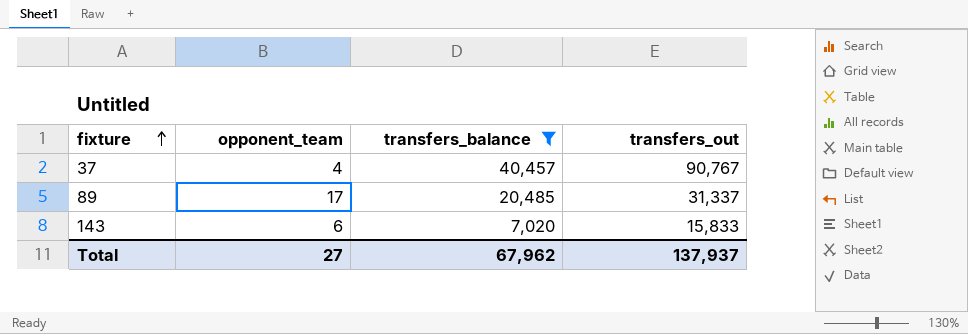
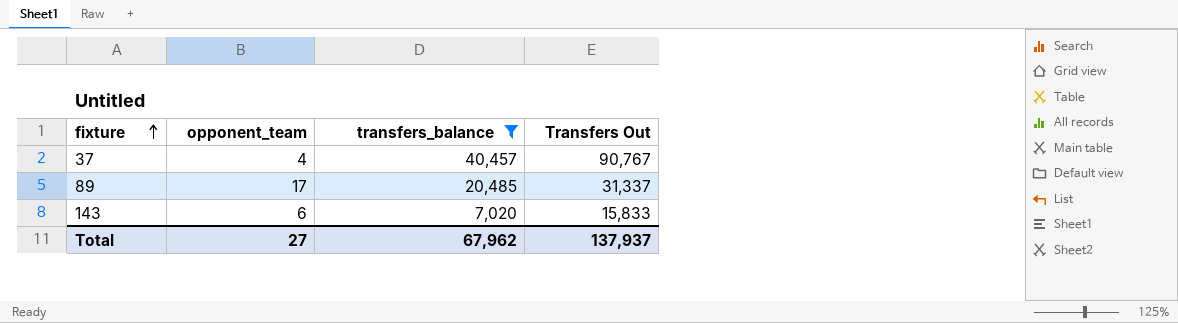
column name: transfers_out -> Transfers Out

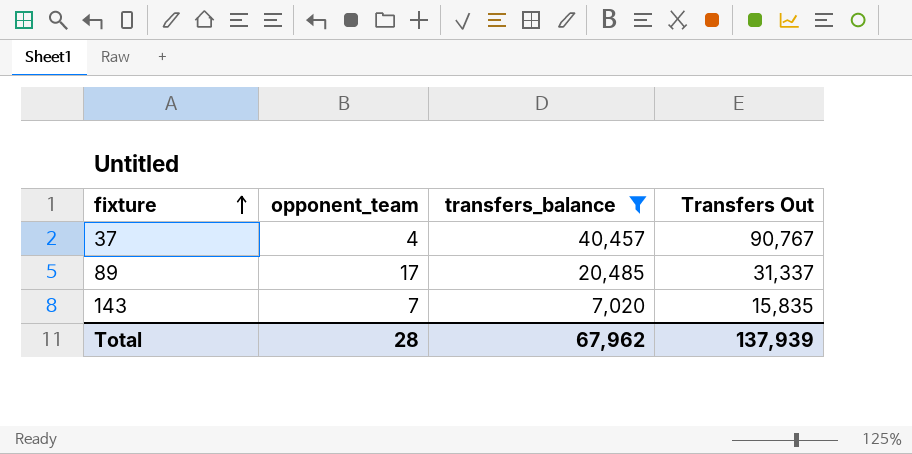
143 | opponent_team: 6 -> 7
143 | Transfers Out: 15,833 -> 15,835
Total | opponent_team: 27 -> 28
Total | Transfers Out: 137,937 -> 137,939

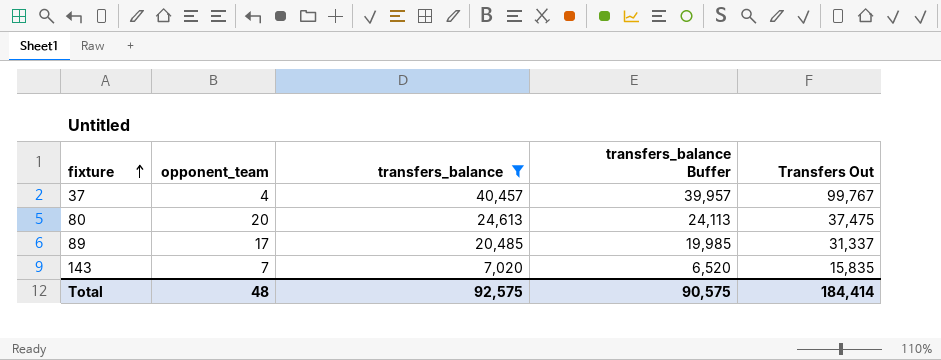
column transfers_balance Buffer | formula: none -> [transfers_balance] - 500
37 | Transfers Out: 90,767 -> 99,767
row 80: none -> 20 | 24,613 | 24,113 | 37,475
Total | opponent_team: 28 -> 48
Total | transfers_balance: 67,962 -> 92,575
Total | Transfers Out: 137,939 -> 184,414

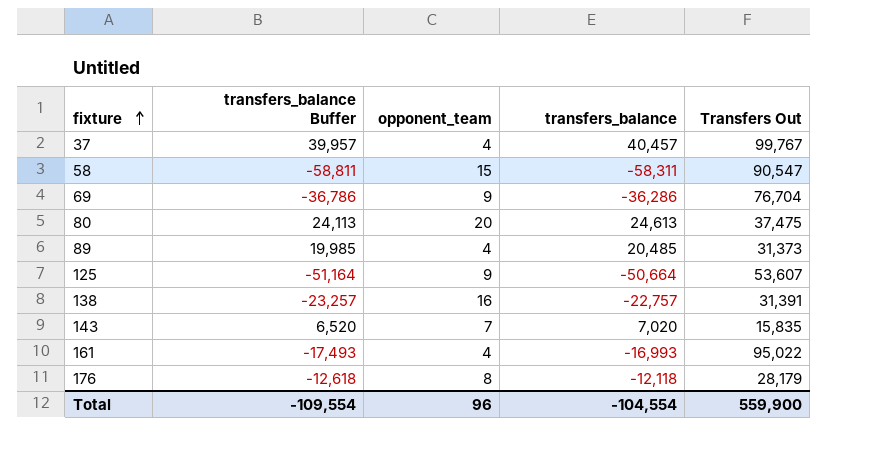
filter: transfers_balance >= 7,020 -> none
column transfers_balance Buffer | position: 4 -> 2
89 | opponent_team: 17 -> 4
89 | Transfers Out: 31,337 -> 31,373
Total | transfers_balance Buffer: 90,575 -> -109,554
Total | opponent_team: 48 -> 96
Total | transfers_balance: 92,575 -> -104,554
Total | Transfers Out: 184,414 -> 559,900

